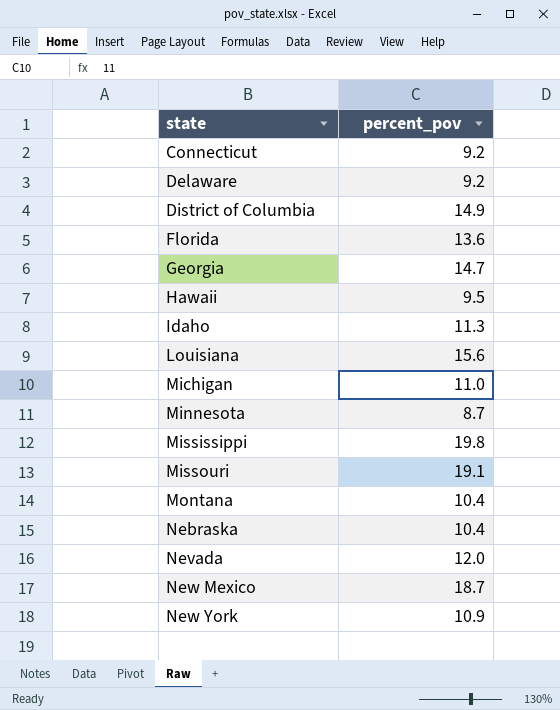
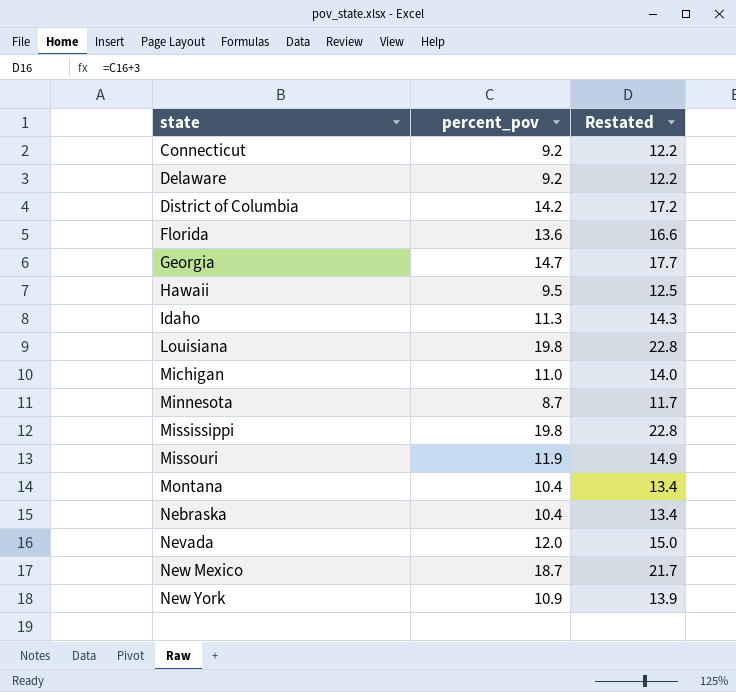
column Restated | formula: none -> [percent_pov] + 3
District of Columbia | percent_pov: 14.9 -> 14.2
Louisiana | percent_pov: 15.6 -> 19.8
Missouri | percent_pov: 19.1 -> 11.9

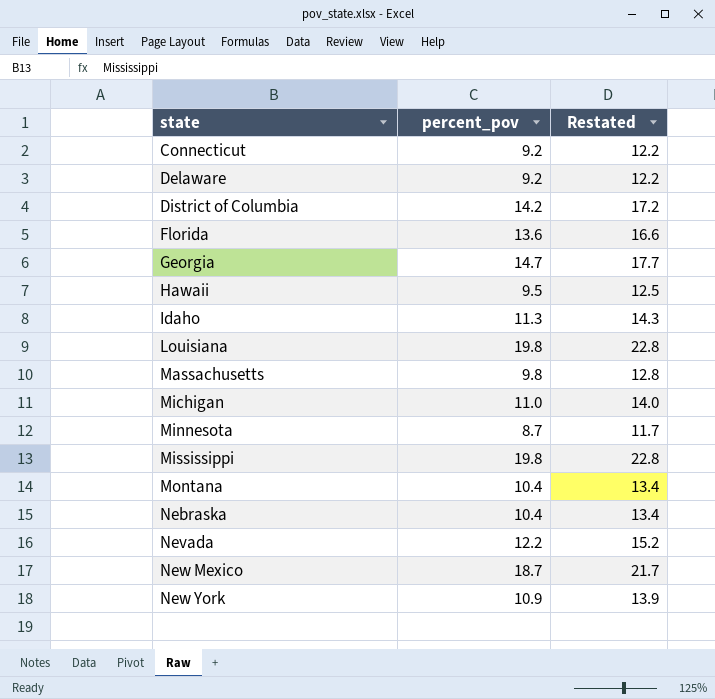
row Missouri: 11.9 | 14.9 -> none
row Massachusetts: none -> 9.8 | 12.8
Nevada | percent_pov: 12.0 -> 12.2
Nevada | Restated: 15.0 -> 15.2

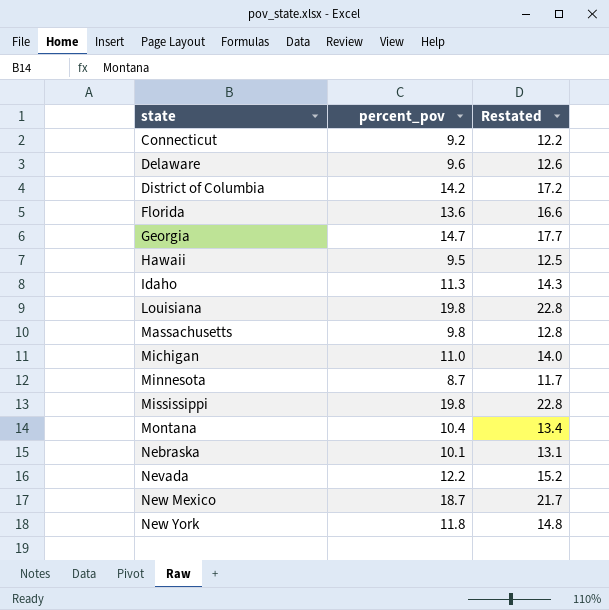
Delaware | percent_pov: 9.2 -> 9.6
Delaware | Restated: 12.2 -> 12.6
Nebraska | percent_pov: 10.4 -> 10.1
Nebraska | Restated: 13.4 -> 13.1
New York | percent_pov: 10.9 -> 11.8
New York | Restated: 13.9 -> 14.8

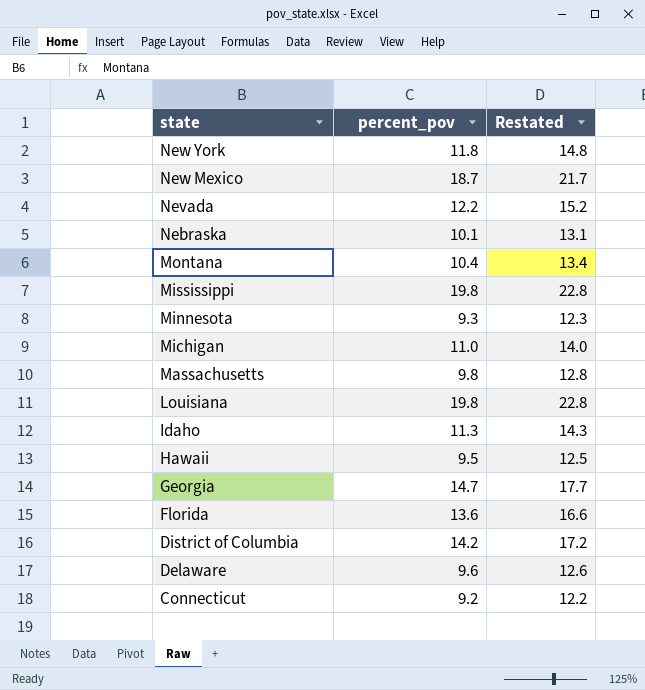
row order: state ascending -> state descending
Minnesota | percent_pov: 8.7 -> 9.3
Minnesota | Restated: 11.7 -> 12.3

